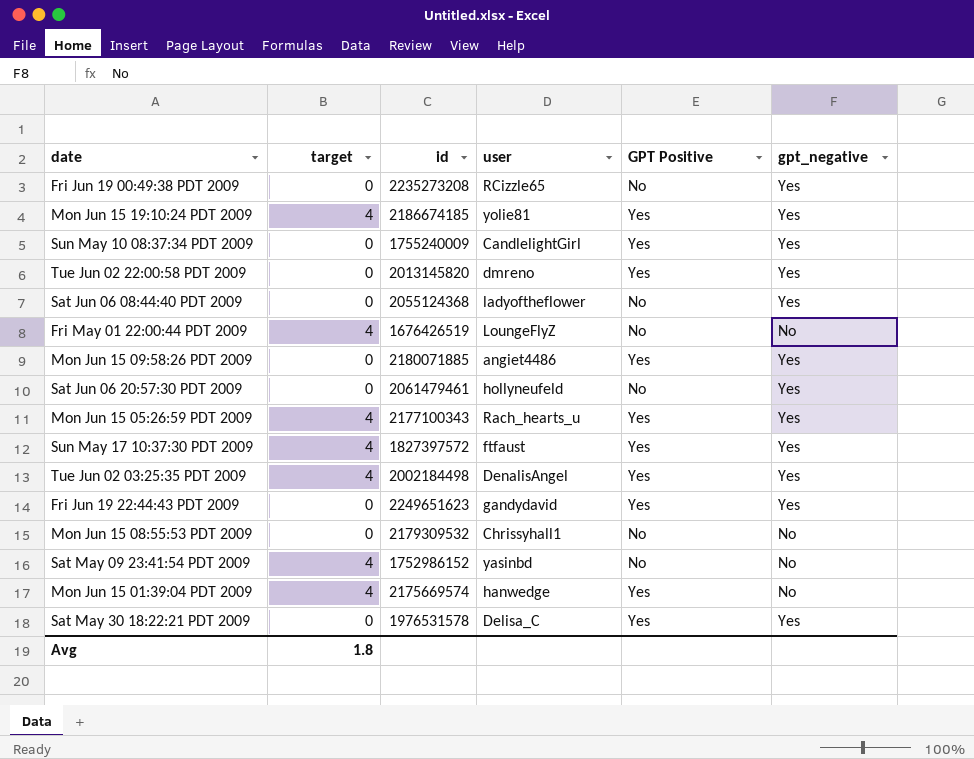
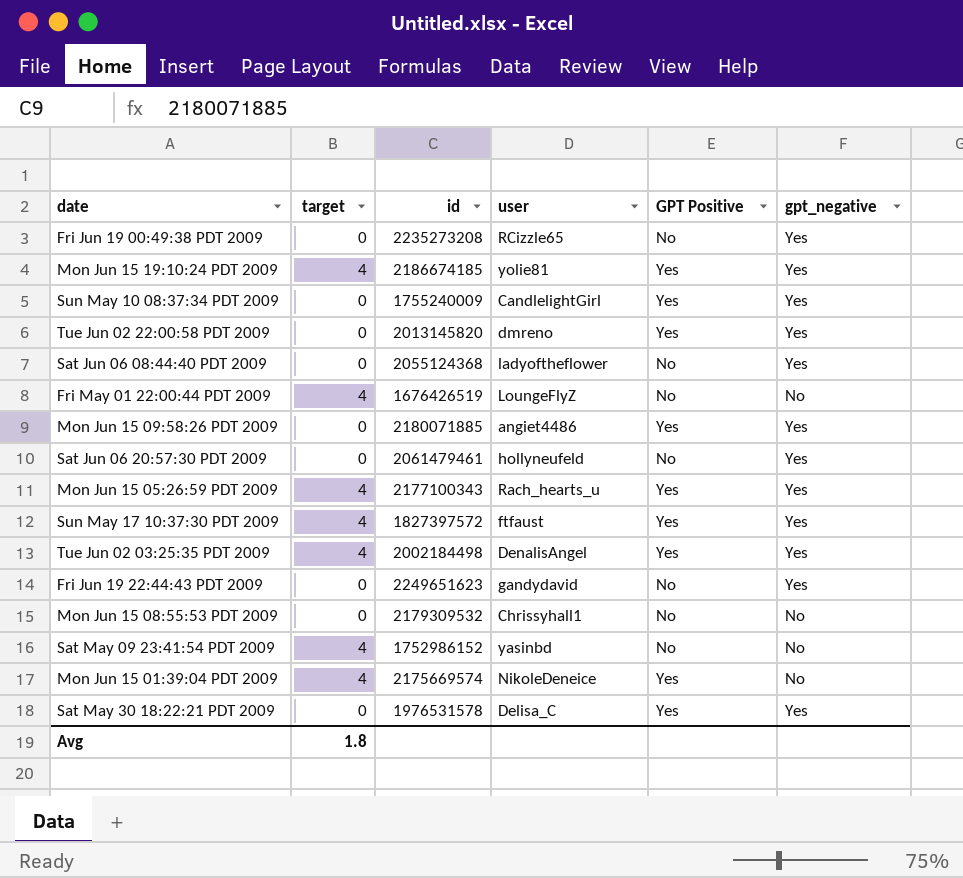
Fri Jun 19 22:44:43 PDT 2009 | GPT Positive: Yes -> No
Mon Jun 15 01:39:04 PDT 2009 | user: hanwedge -> NikoleDeneice

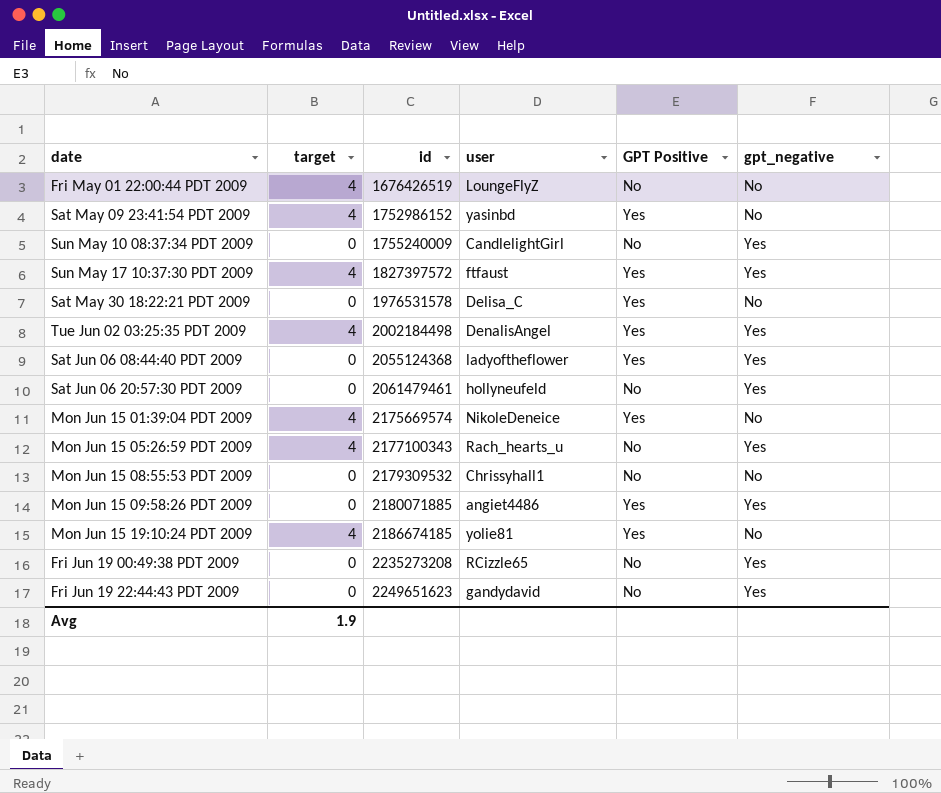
row order: none -> id ascending
row Tue Jun 02 22:00:58 PDT 2009: 0 | 2013145820 | dmreno | Yes | Yes -> none
Sat May 09 23:41:54 PDT 2009 | GPT Positive: No -> Yes
Sun May 10 08:37:34 PDT 2009 | GPT Positive: Yes -> No
Sat May 30 18:22:21 PDT 2009 | gpt_negative: Yes -> No
Sat Jun 06 08:44:40 PDT 2009 | GPT Positive: No -> Yes
Mon Jun 15 05:26:59 PDT 2009 | GPT Positive: Yes -> No
Mon Jun 15 19:10:24 PDT 2009 | gpt_negative: Yes -> No
Avg | target: 1.8 -> 1.9

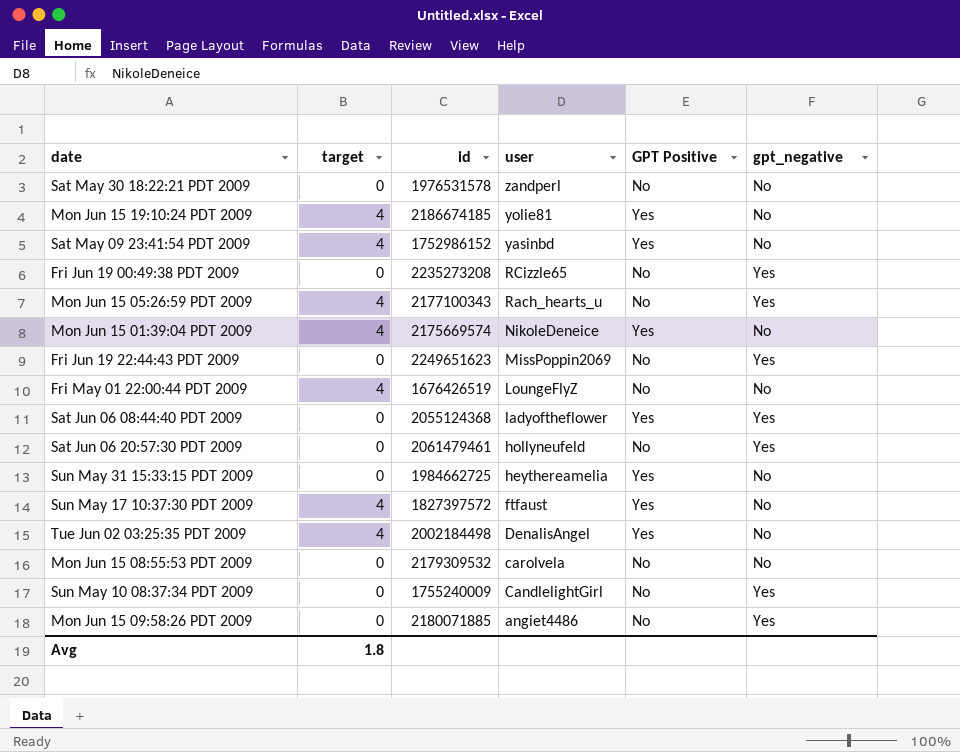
row order: id ascending -> user descending
Sat May 30 18:22:21 PDT 2009 | user: Delisa_C -> zandperl
Sat May 30 18:22:21 PDT 2009 | GPT Positive: Yes -> No
Fri Jun 19 22:44:43 PDT 2009 | user: gandydavid -> MissPoppin2069
row Sun May 31 15:33:15 PDT 2009: none -> 0 | 1984662725 | heythereamelia | Yes | No
Sun May 17 10:37:30 PDT 2009 | gpt_negative: Yes -> No
Tue Jun 02 03:25:35 PDT 2009 | gpt_negative: Yes -> No
Mon Jun 15 08:55:53 PDT 2009 | user: Chrissyhall1 -> carolvela
Mon Jun 15 09:58:26 PDT 2009 | GPT Positive: Yes -> No
Avg | target: 1.9 -> 1.8

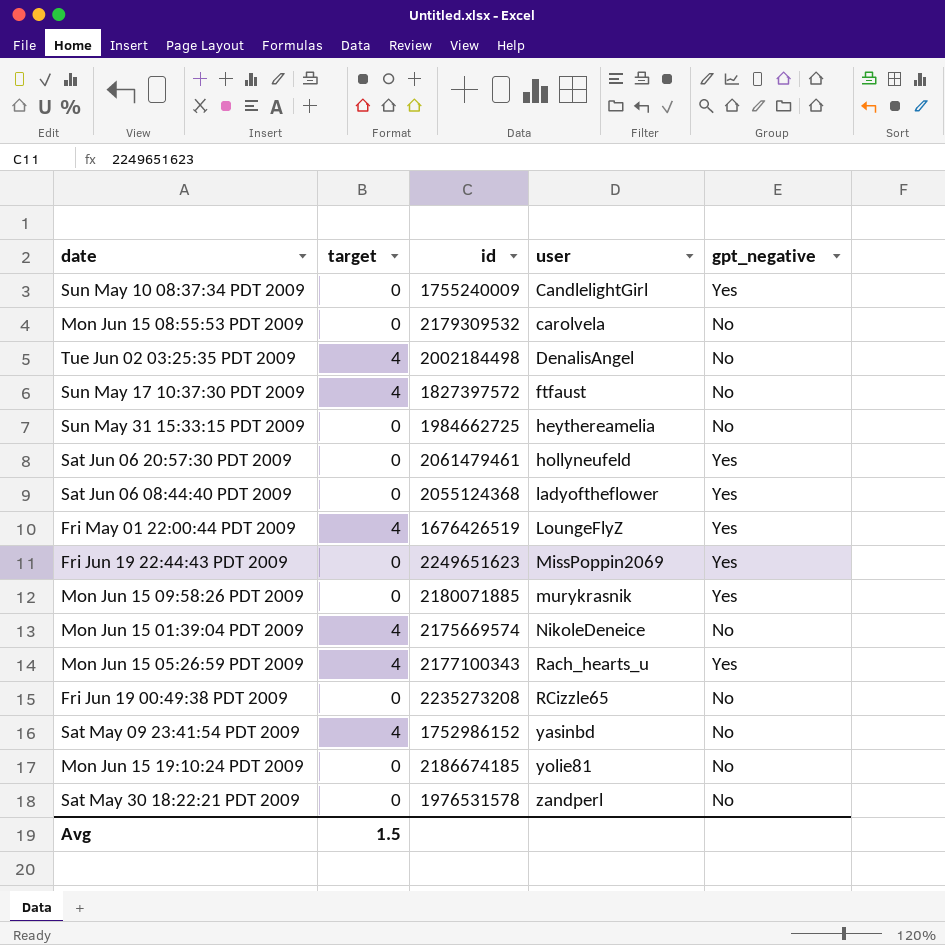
row order: user descending -> user ascending
column GPT Positive | position: 5 -> none
Fri May 01 22:00:44 PDT 2009 | gpt_negative: No -> Yes
Mon Jun 15 09:58:26 PDT 2009 | user: angiet4486 -> murykrasnik
Fri Jun 19 00:49:38 PDT 2009 | gpt_negative: Yes -> No
Mon Jun 15 19:10:24 PDT 2009 | target: 4 -> 0
Avg | target: 1.8 -> 1.5

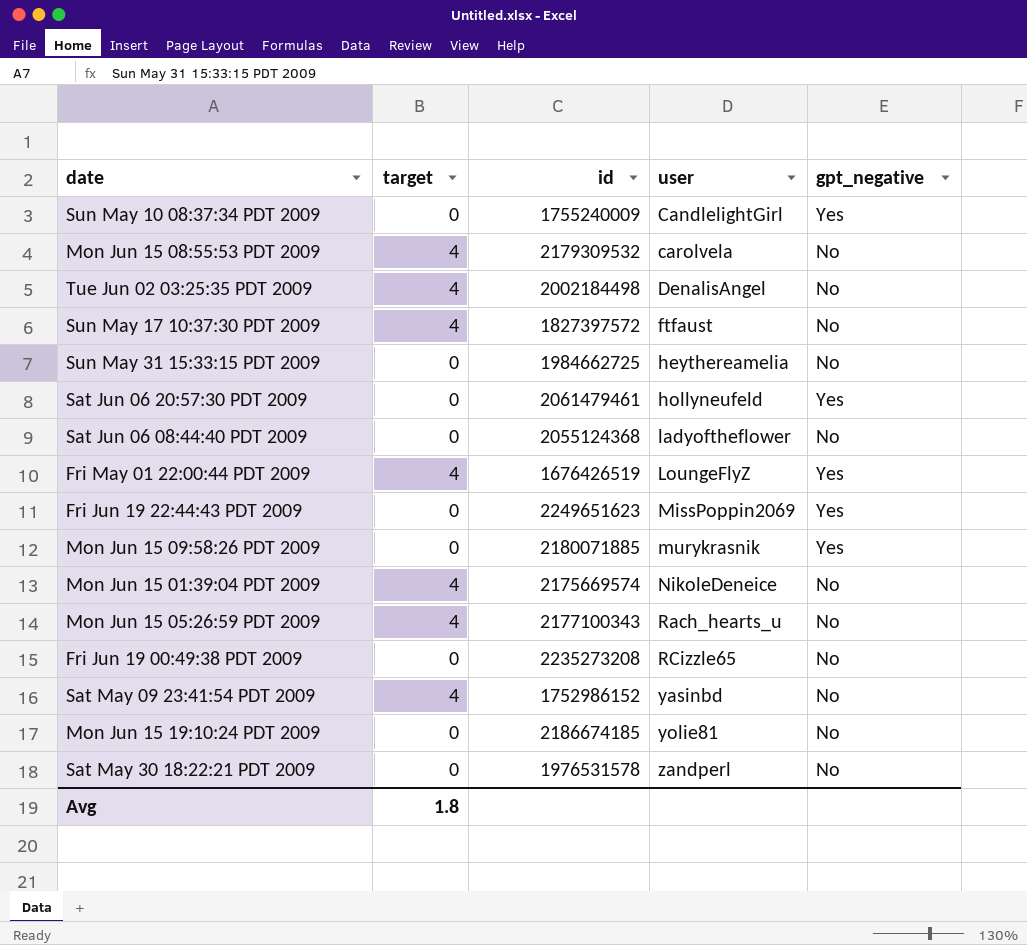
Mon Jun 15 08:55:53 PDT 2009 | target: 0 -> 4
Sat Jun 06 08:44:40 PDT 2009 | gpt_negative: Yes -> No
Mon Jun 15 05:26:59 PDT 2009 | gpt_negative: Yes -> No
Avg | target: 1.5 -> 1.8

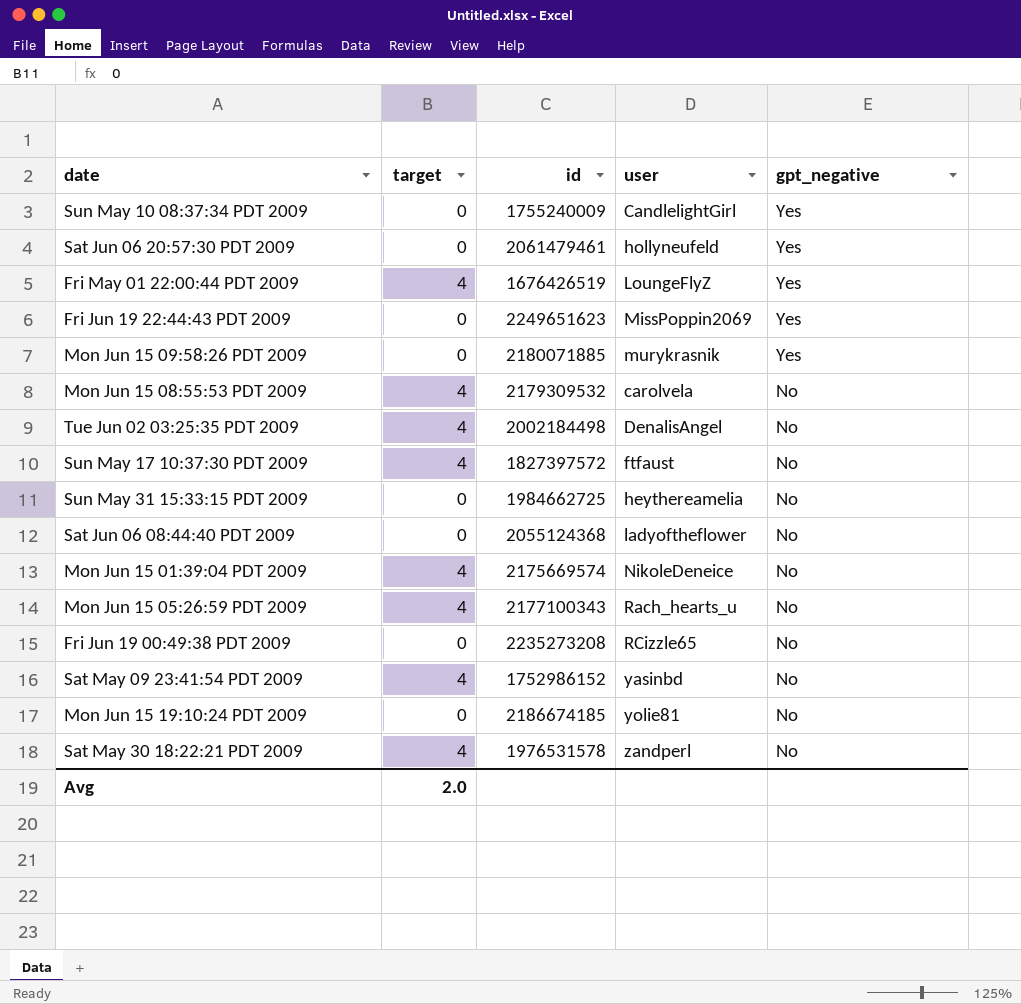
row order: user ascending -> gpt_negative descending
Sat May 30 18:22:21 PDT 2009 | target: 0 -> 4
Avg | target: 1.8 -> 2.0

